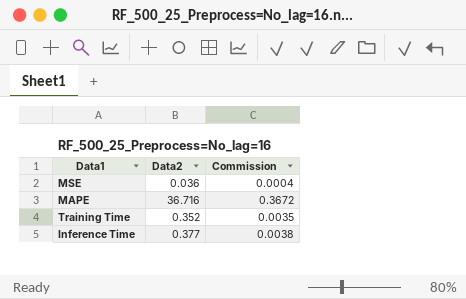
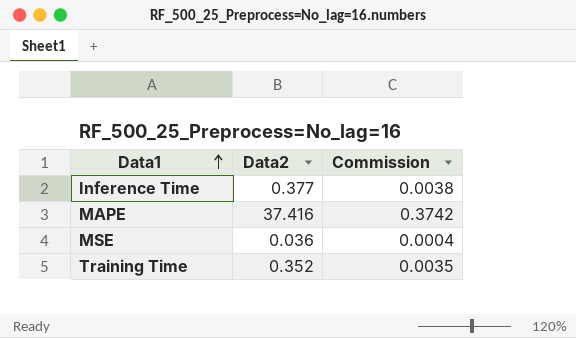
row order: none -> Data1 ascending
MAPE | Data2: 36.716 -> 37.416
MAPE | Commission: 0.3672 -> 0.3742

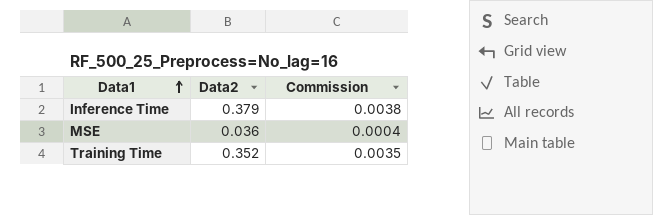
row MAPE: 37.416 | 0.3742 -> none
Inference Time | Data2: 0.377 -> 0.379

